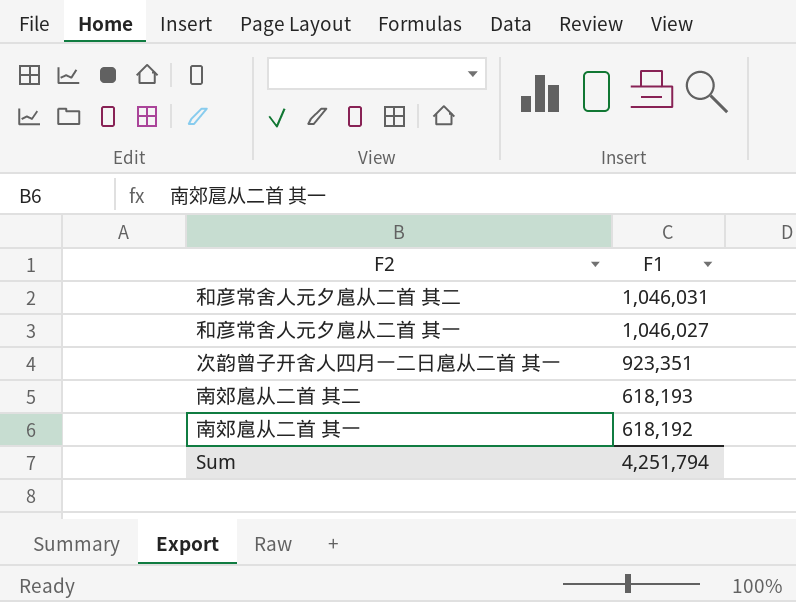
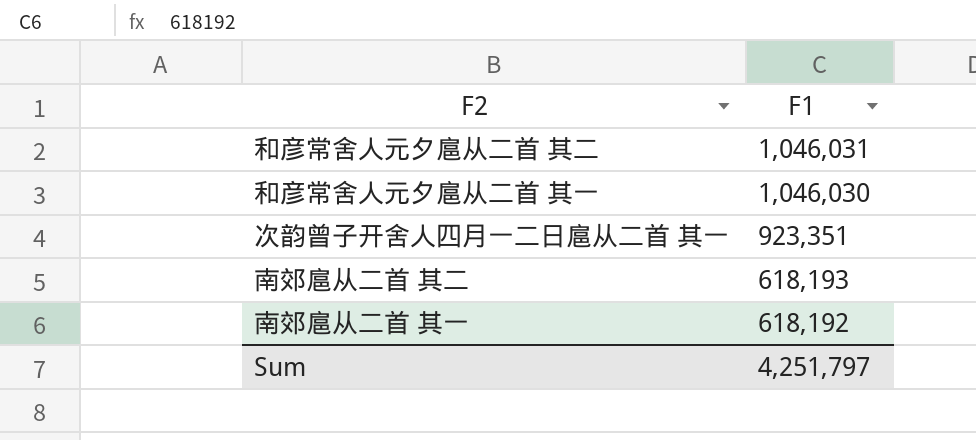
和彦常舍人元夕扈从二首 其一 | F1: 1,046,027 -> 1,046,030
Sum | F1: 4,251,794 -> 4,251,797

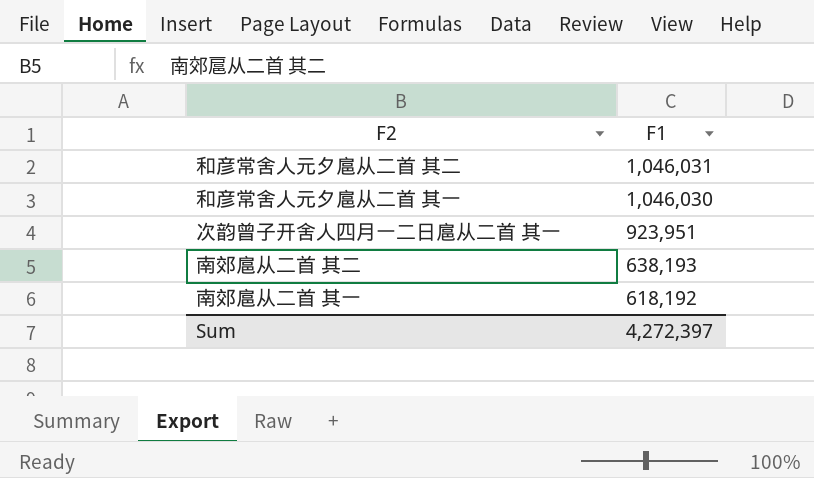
次韵曾子开舍人四月一二日扈从二首 其一 | F1: 923,351 -> 923,951
南郊扈从二首 其二 | F1: 618,193 -> 638,193
Sum | F1: 4,251,797 -> 4,272,397

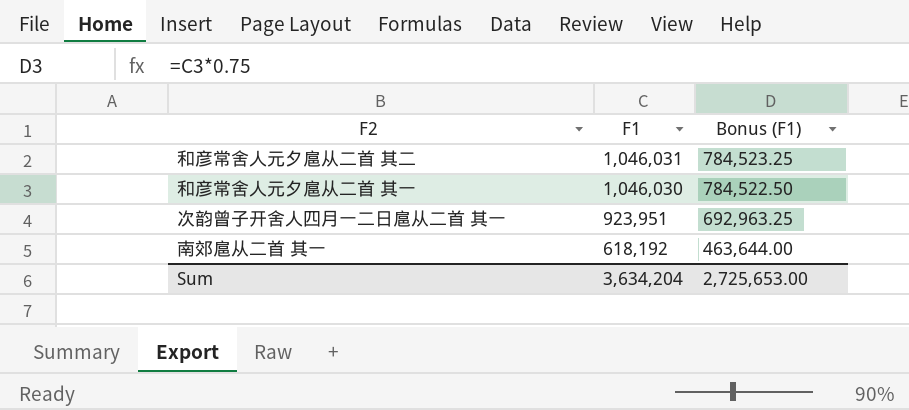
column Bonus (F1) | formula: none -> [F1] * 0.75
row 南郊扈从二首 其二: 638,193 -> none
Sum | F1: 4,272,397 -> 3,634,204

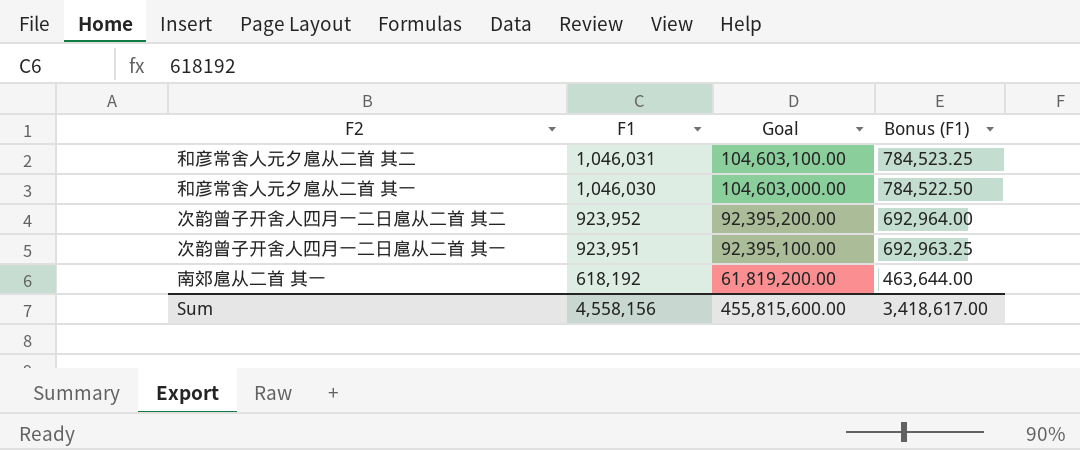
column Goal | formula: none -> [F1] * 100
row 次韵曾子开舍人四月一二日扈从二首 其二: none -> 923,952 | 92,395,200.00 | 692,964.00
Sum | F1: 3,634,204 -> 4,558,156
Sum | Bonus (F1): 2,725,653.00 -> 3,418,617.00

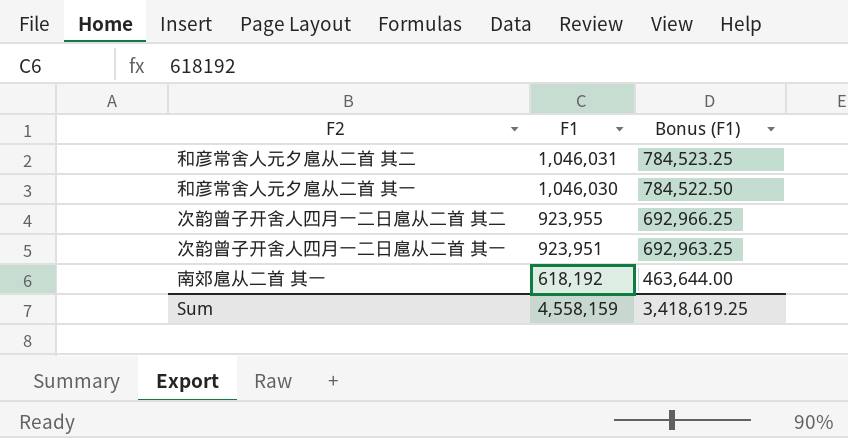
column Goal | formula: [F1] * 100 -> none
次韵曾子开舍人四月一二日扈从二首 其二 | F1: 923,952 -> 923,955
次韵曾子开舍人四月一二日扈从二首 其二 | Bonus (F1): 692,964.00 -> 692,966.25
Sum | F1: 4,558,156 -> 4,558,159
Sum | Bonus (F1): 3,418,617.00 -> 3,418,619.25

